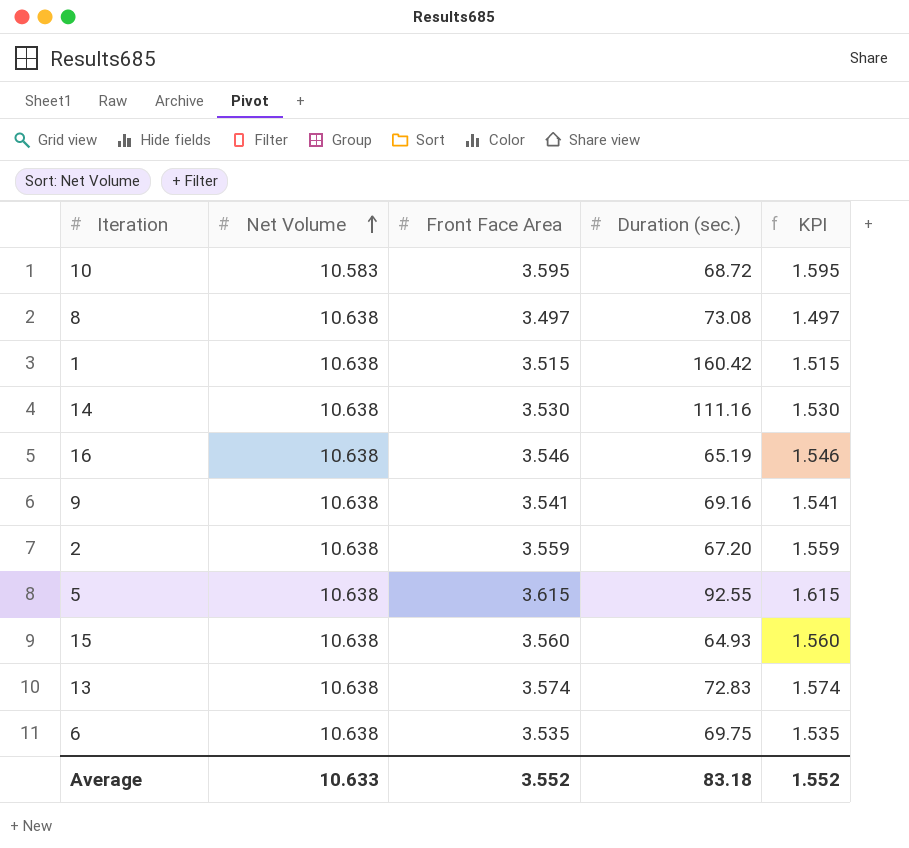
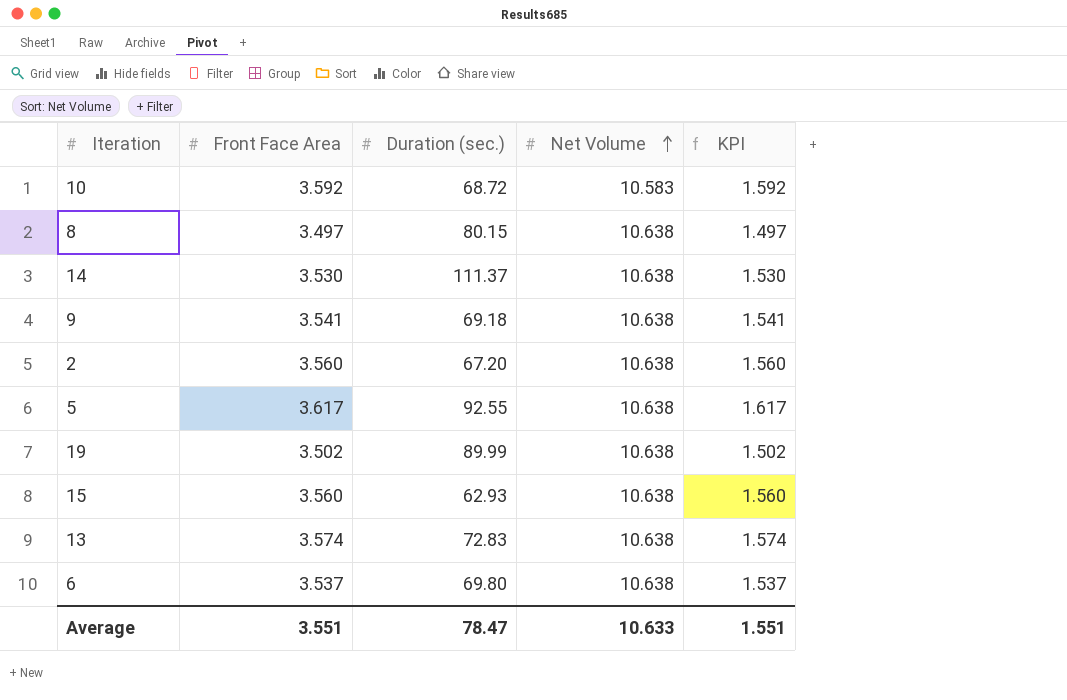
column Net Volume | position: 2 -> 4
row 1: 10.638 | 3.515 | 160.42 | 1.515 -> none
row 16: 10.638 | 3.546 | 65.19 | 1.546 -> none
10 | Front Face Area: 3.595 -> 3.592
10 | KPI: 1.595 -> 1.592
8 | Duration (sec.): 73.08 -> 80.15
14 | Duration (sec.): 111.16 -> 111.37
9 | Duration (sec.): 69.16 -> 69.18
2 | Front Face Area: 3.559 -> 3.560
2 | KPI: 1.559 -> 1.560
5 | Front Face Area: 3.615 -> 3.617
5 | KPI: 1.615 -> 1.617
row 19: none -> 3.502 | 89.99 | 10.638 | 1.502
15 | Duration (sec.): 64.93 -> 62.93
6 | Front Face Area: 3.535 -> 3.537
6 | Duration (sec.): 69.75 -> 69.80
6 | KPI: 1.535 -> 1.537
Average | Front Face Area: 3.552 -> 3.551
Average | Duration (sec.): 83.18 -> 78.47
Average | KPI: 1.552 -> 1.551

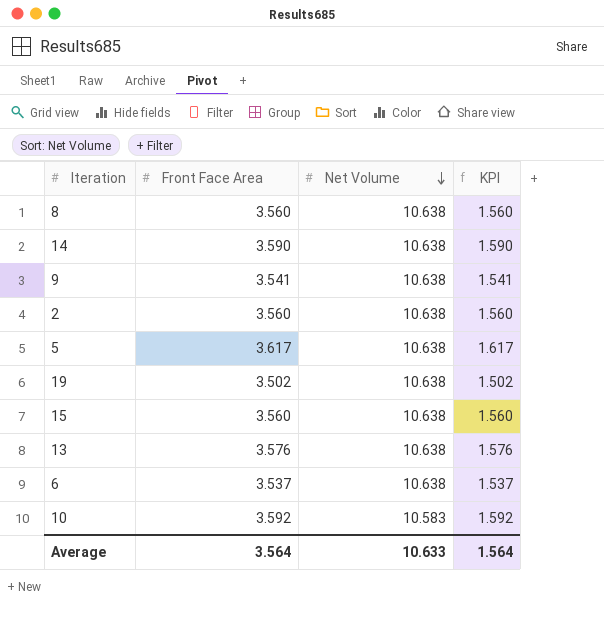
row order: Net Volume ascending -> Net Volume descending
column Duration (sec.) | position: 3 -> none
8 | Front Face Area: 3.497 -> 3.560
8 | KPI: 1.497 -> 1.560
14 | Front Face Area: 3.530 -> 3.590
14 | KPI: 1.530 -> 1.590
13 | Front Face Area: 3.574 -> 3.576
13 | KPI: 1.574 -> 1.576
Average | Front Face Area: 3.551 -> 3.564
Average | KPI: 1.551 -> 1.564

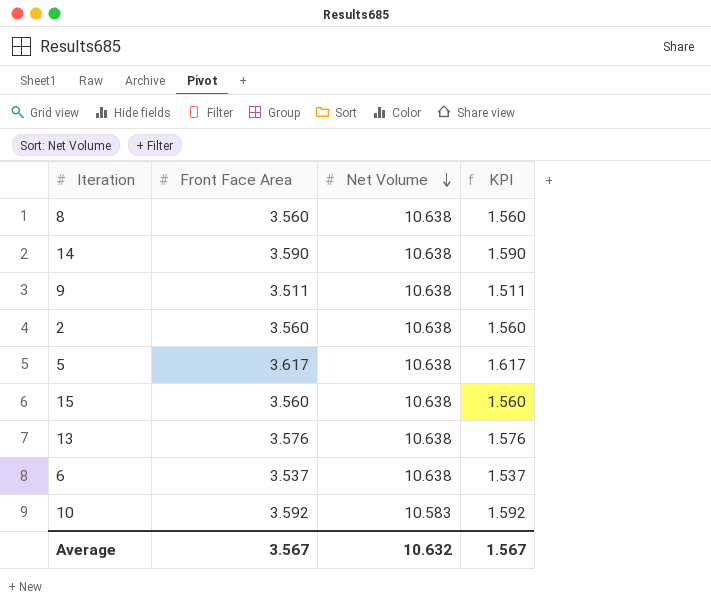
row 19: 3.502 | 10.638 | 1.502 -> none
9 | Front Face Area: 3.541 -> 3.511
9 | KPI: 1.541 -> 1.511
Average | Front Face Area: 3.564 -> 3.567
Average | Net Volume: 10.633 -> 10.632
Average | KPI: 1.564 -> 1.567

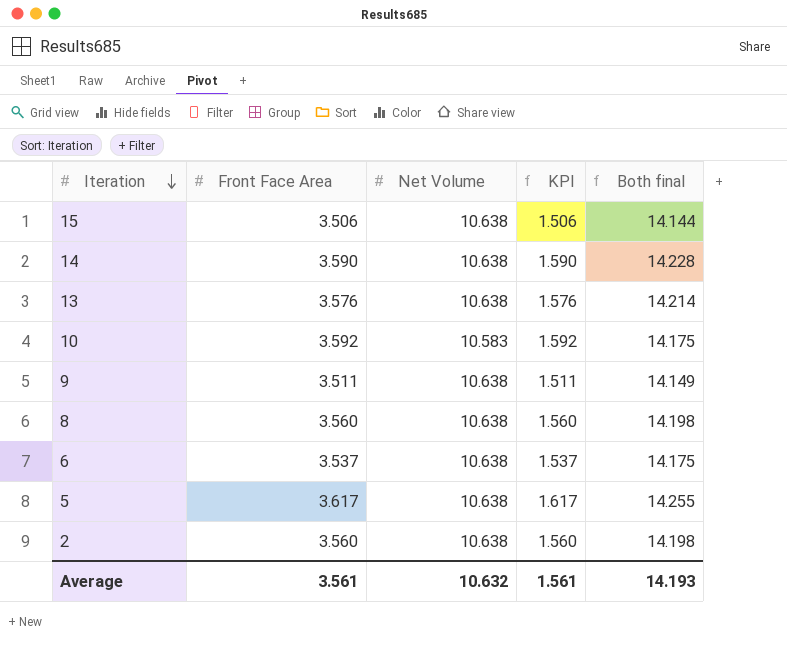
row order: Net Volume descending -> Iteration descending
column Both final | formula: none -> [Front Face Area] + [Net Volume]
15 | Front Face Area: 3.560 -> 3.506
15 | KPI: 1.560 -> 1.506
Average | Front Face Area: 3.567 -> 3.561
Average | KPI: 1.567 -> 1.561

